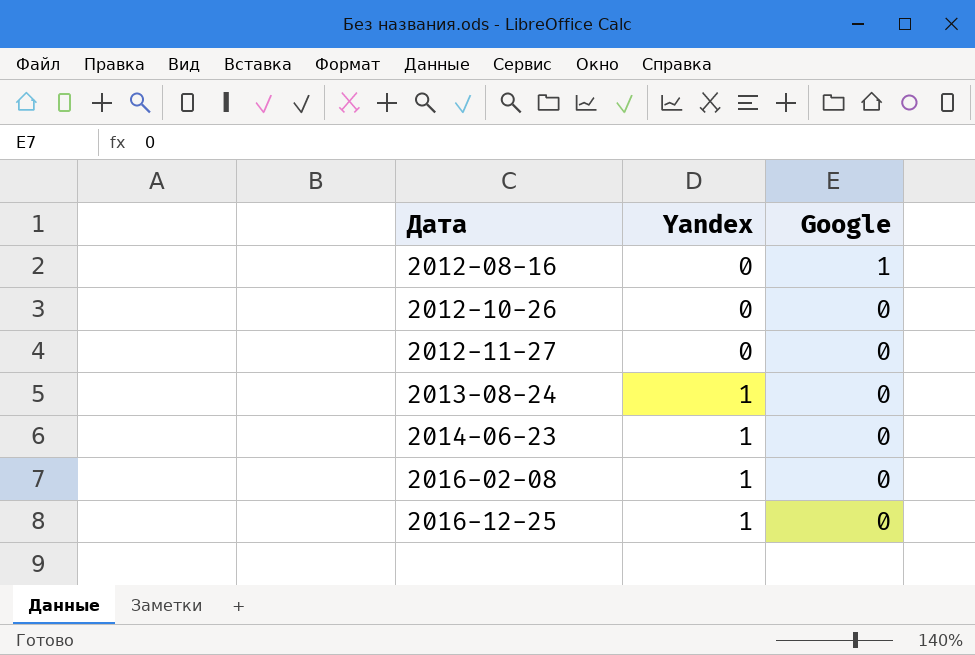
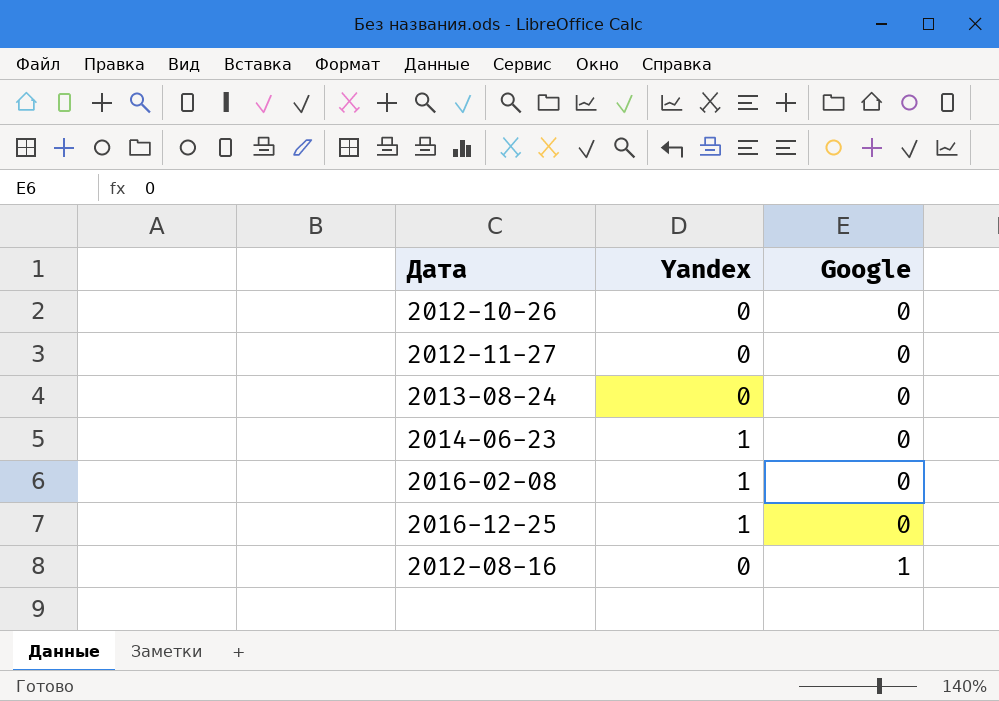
row order: Дата ascending -> Google ascending
2013-08-24 | Yandex: 1 -> 0

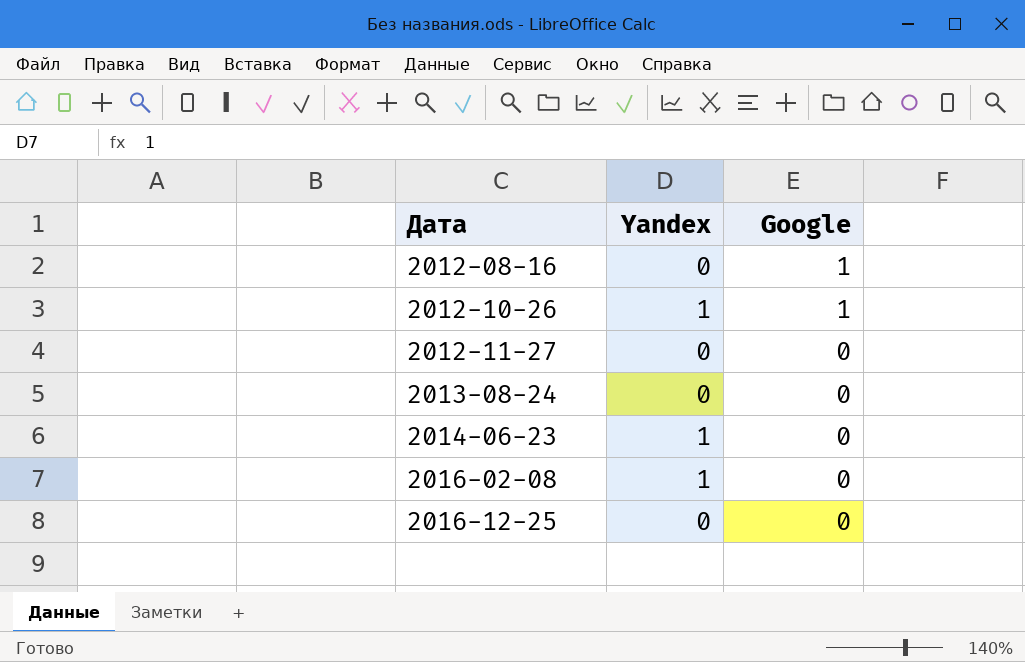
row order: Google ascending -> Дата ascending
2012-10-26 | Yandex: 0 -> 1
2012-10-26 | Google: 0 -> 1
2016-12-25 | Yandex: 1 -> 0

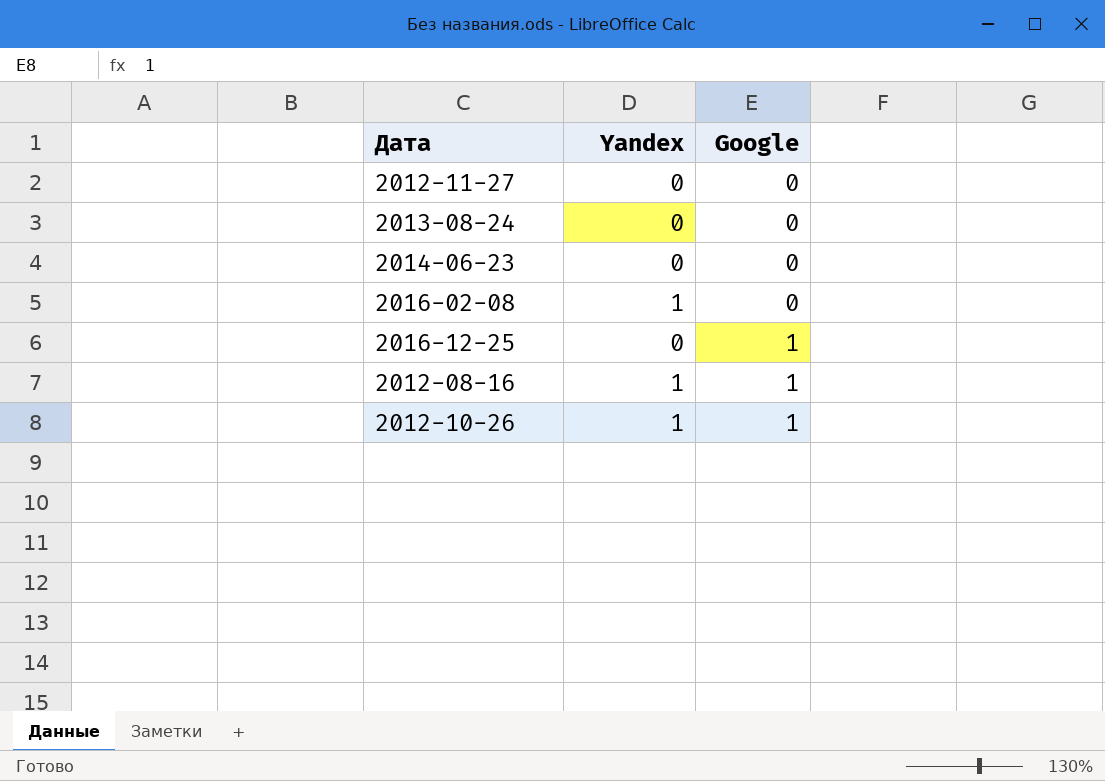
row order: Дата ascending -> Google ascending
2014-06-23 | Yandex: 1 -> 0
2016-12-25 | Google: 0 -> 1
2012-08-16 | Yandex: 0 -> 1

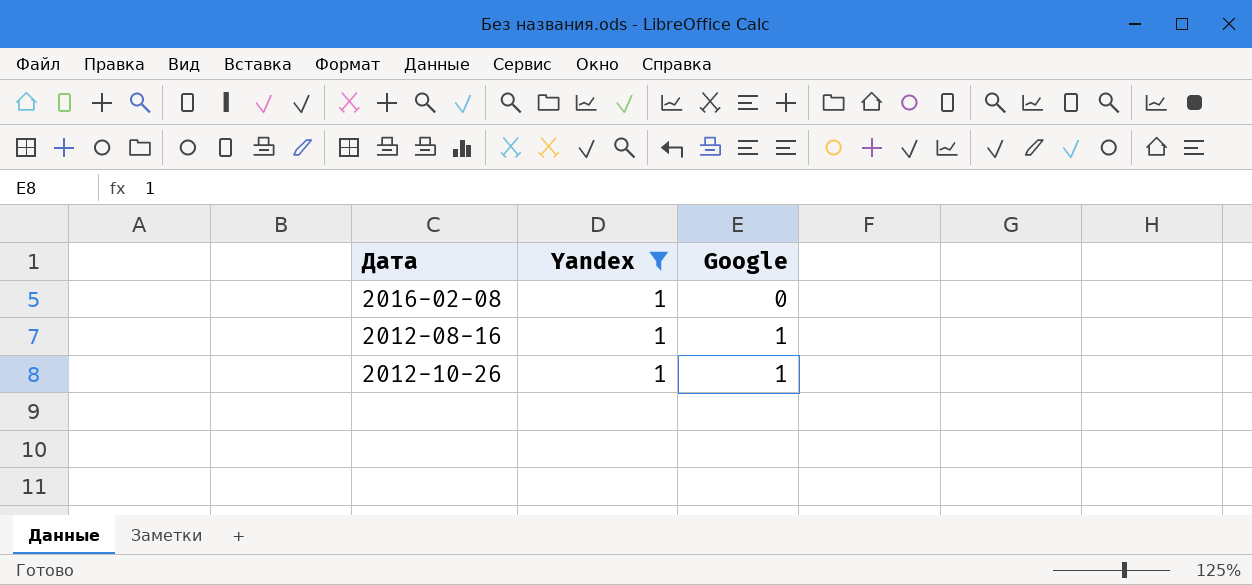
filter: none -> Yandex = 1

